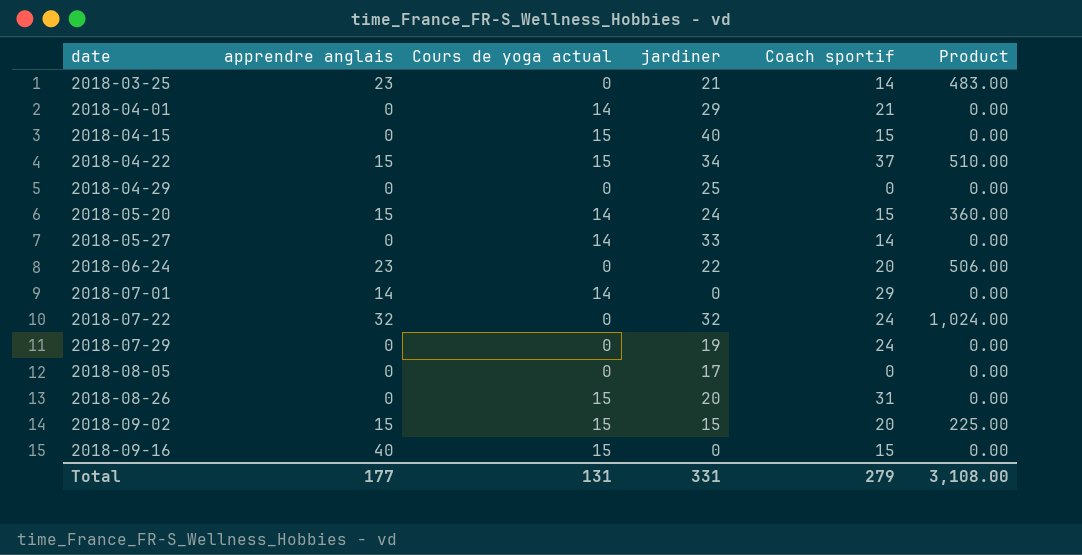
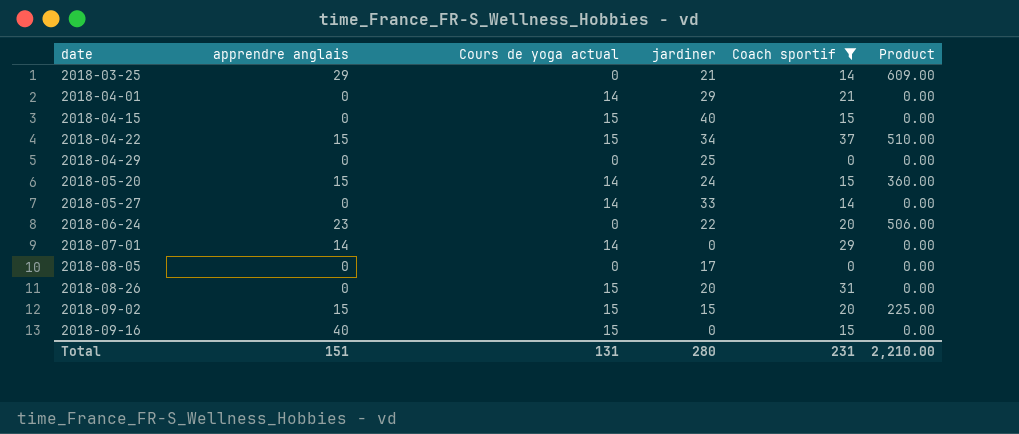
filter: none -> Coach sportif != 24
2018-03-25 | apprendre anglais: 23 -> 29
2018-03-25 | Product: 483.00 -> 609.00
Total | apprendre anglais: 177 -> 151
Total | jardiner: 331 -> 280
Total | Coach sportif: 279 -> 231
Total | Product: 3,108.00 -> 2,210.00

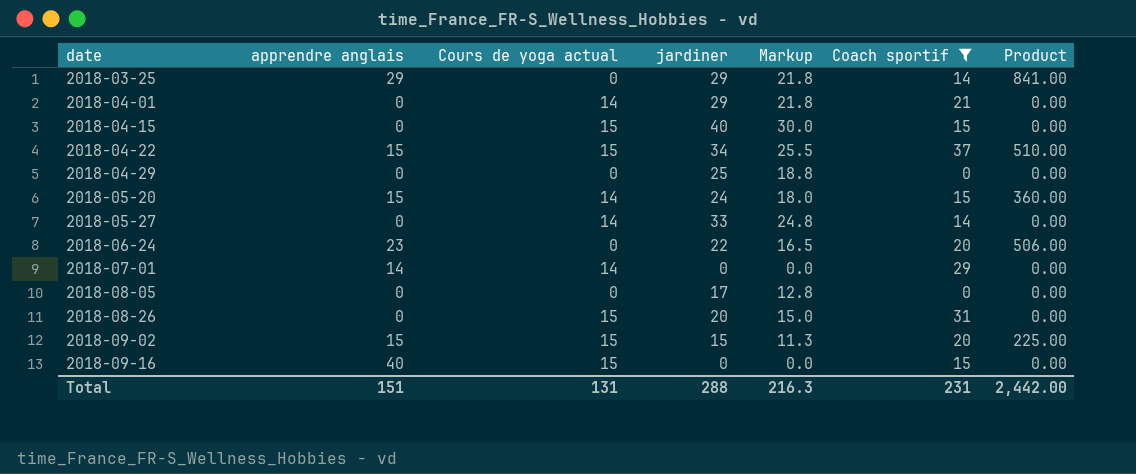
column Markup | formula: none -> [jardiner] * 0.75
2018-03-25 | jardiner: 21 -> 29
2018-03-25 | Product: 609.00 -> 841.00
Total | jardiner: 280 -> 288
Total | Product: 2,210.00 -> 2,442.00

